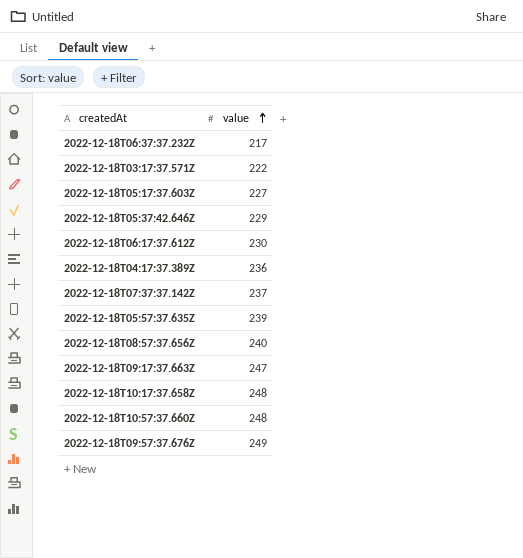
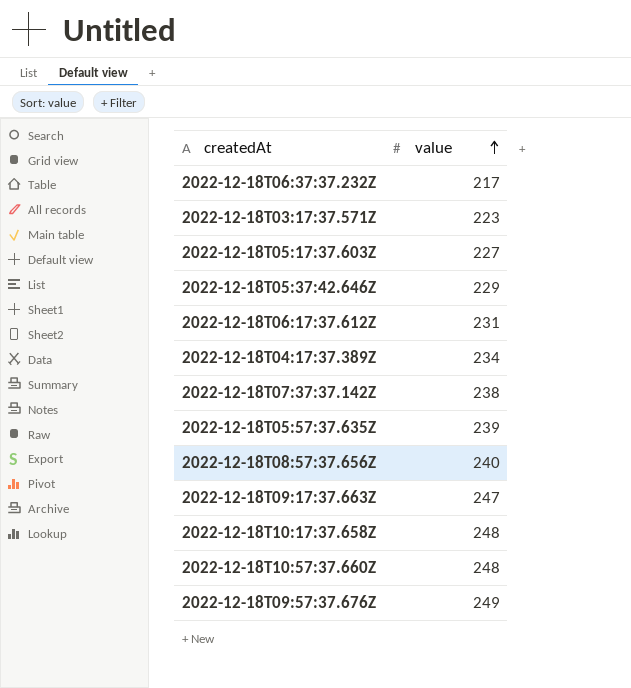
2022-12-18T03:17:37.571Z | value: 222 -> 223
2022-12-18T06:17:37.612Z | value: 230 -> 231
2022-12-18T04:17:37.389Z | value: 236 -> 234
2022-12-18T07:37:37.142Z | value: 237 -> 238

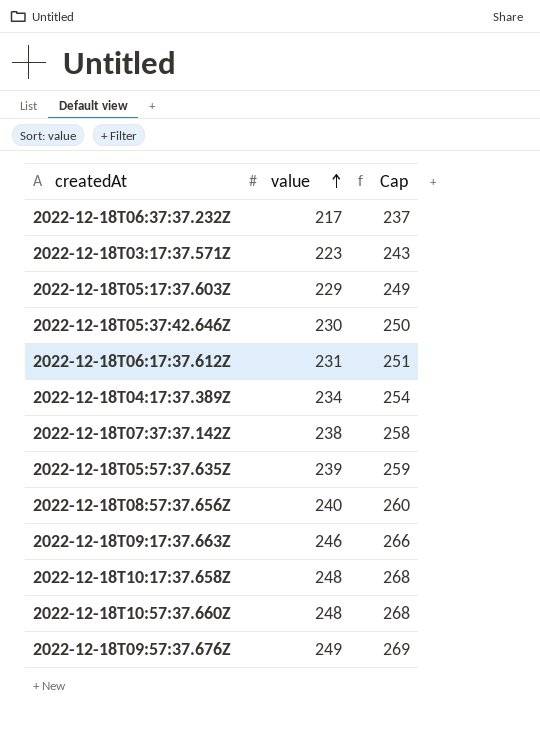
column Cap | formula: none -> [value] + 20
2022-12-18T05:17:37.603Z | value: 227 -> 229
2022-12-18T05:37:42.646Z | value: 229 -> 230
2022-12-18T09:17:37.663Z | value: 247 -> 246

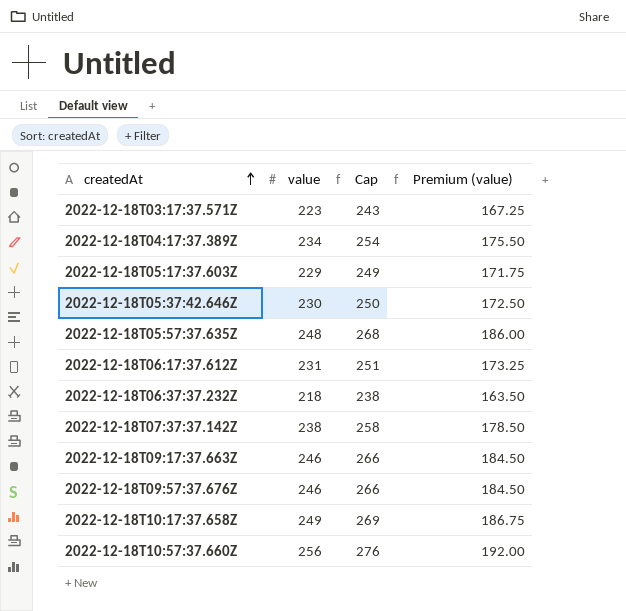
row order: value ascending -> createdAt ascending
column Premium (value) | formula: none -> [value] * 0.75
row 2022-12-18T08:57:37.656Z: 240 | 260 -> none
2022-12-18T05:57:37.635Z | value: 239 -> 248
2022-12-18T05:57:37.635Z | Cap: 259 -> 268
2022-12-18T06:37:37.232Z | value: 217 -> 218
2022-12-18T06:37:37.232Z | Cap: 237 -> 238
2022-12-18T09:57:37.676Z | value: 249 -> 246
2022-12-18T09:57:37.676Z | Cap: 269 -> 266
2022-12-18T10:17:37.658Z | value: 248 -> 249
2022-12-18T10:17:37.658Z | Cap: 268 -> 269
2022-12-18T10:57:37.660Z | value: 248 -> 256
2022-12-18T10:57:37.660Z | Cap: 268 -> 276

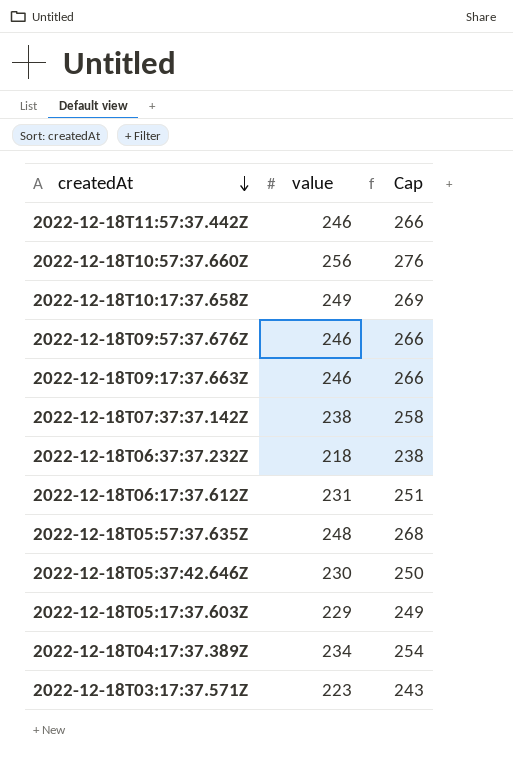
row order: createdAt ascending -> createdAt descending
column Premium (value) | formula: [value] * 0.75 -> none
row 2022-12-18T11:57:37.442Z: none -> 246 | 266

